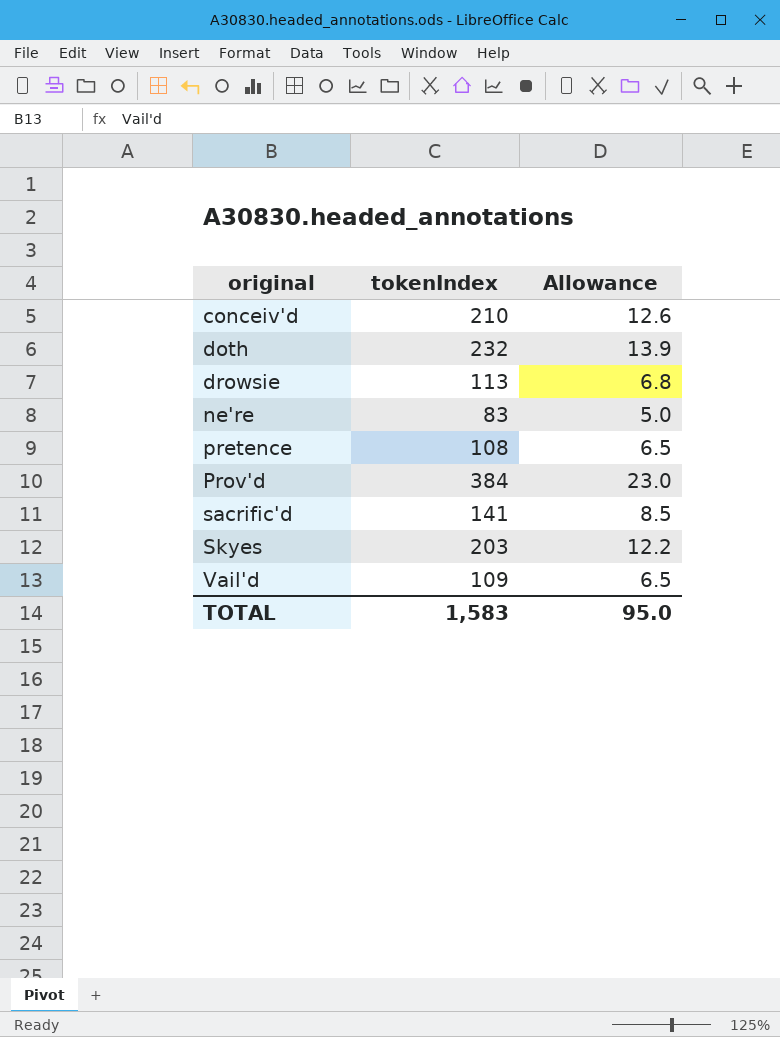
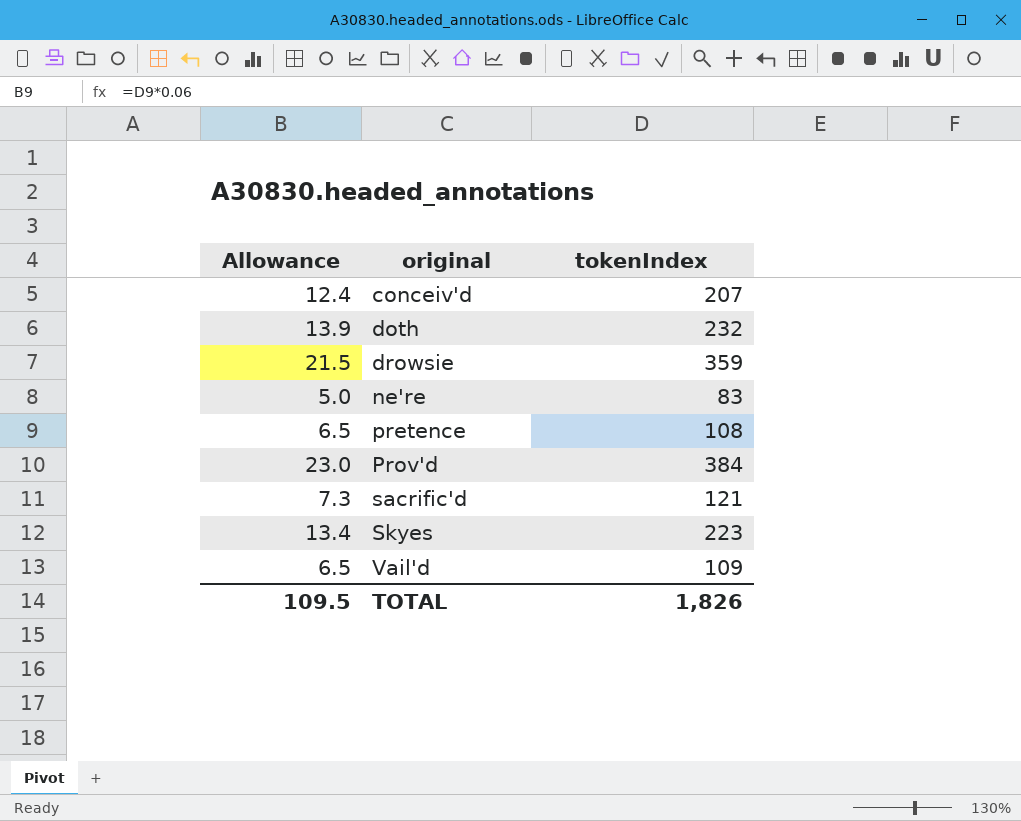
column Allowance | position: 3 -> 1
conceiv'd | Allowance: 12.6 -> 12.4
conceiv'd | tokenIndex: 210 -> 207
drowsie | Allowance: 6.8 -> 21.5
drowsie | tokenIndex: 113 -> 359
sacrific'd | Allowance: 8.5 -> 7.3
sacrific'd | tokenIndex: 141 -> 121
Skyes | Allowance: 12.2 -> 13.4
Skyes | tokenIndex: 203 -> 223
TOTAL | Allowance: 95.0 -> 109.5
TOTAL | tokenIndex: 1,583 -> 1,826

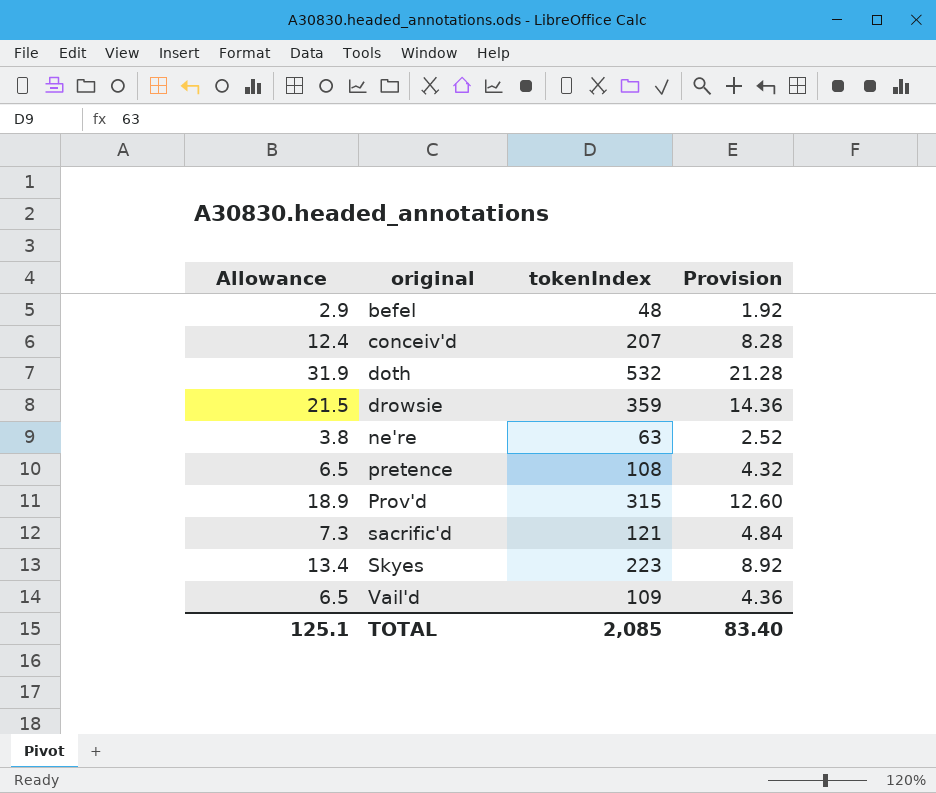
column Provision | formula: none -> [tokenIndex] * 0.04
row befel: none -> 2.9 | 48 | 1.92
doth | Allowance: 13.9 -> 31.9
doth | tokenIndex: 232 -> 532
ne're | Allowance: 5.0 -> 3.8
ne're | tokenIndex: 83 -> 63
Prov'd | Allowance: 23.0 -> 18.9
Prov'd | tokenIndex: 384 -> 315
TOTAL | Allowance: 109.5 -> 125.1
TOTAL | tokenIndex: 1,826 -> 2,085

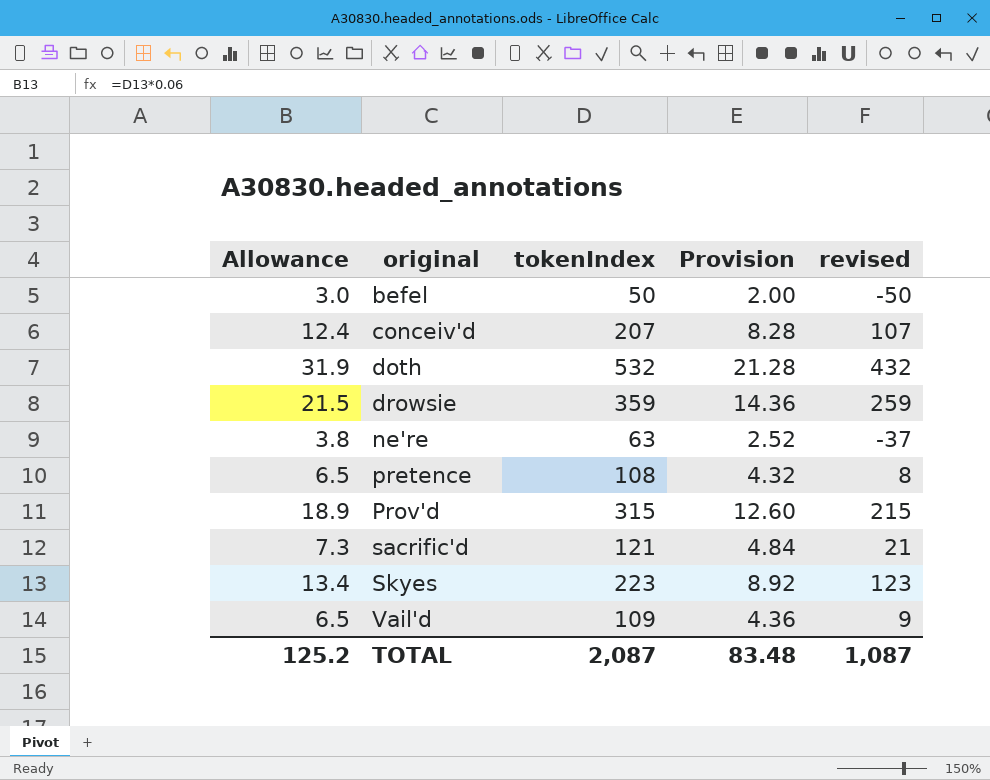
column revised | formula: none -> [tokenIndex] - 100
befel | Allowance: 2.9 -> 3.0
befel | tokenIndex: 48 -> 50
befel | Provision: 1.92 -> 2.00
TOTAL | Allowance: 125.1 -> 125.2
TOTAL | tokenIndex: 2,085 -> 2,087
TOTAL | Provision: 83.40 -> 83.48

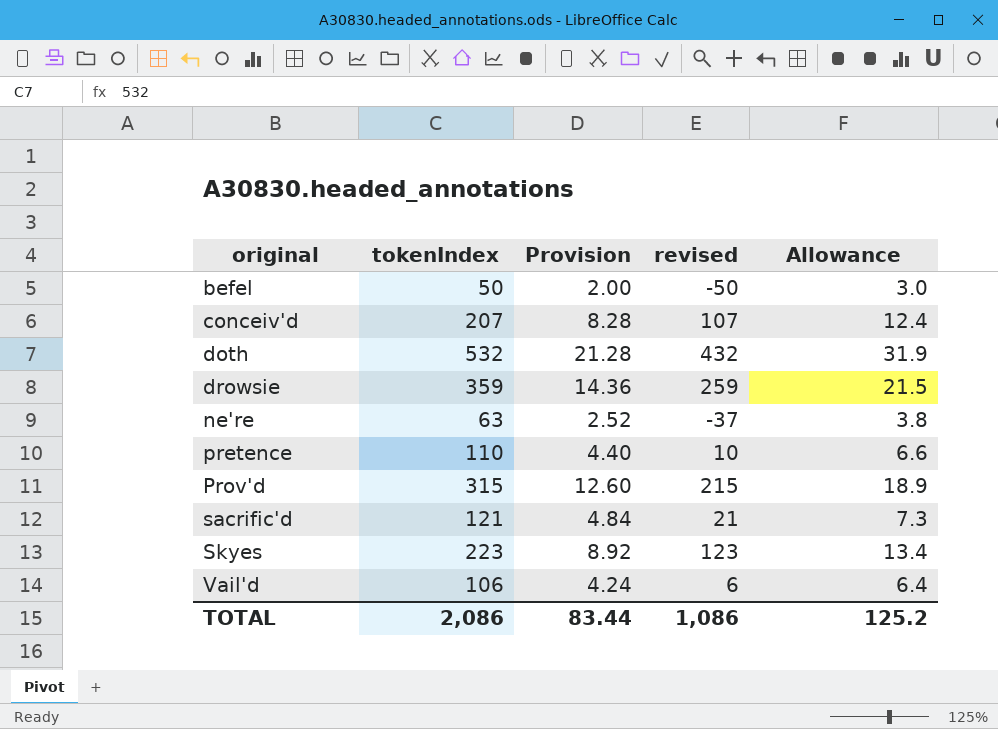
column Allowance | position: 1 -> 5
pretence | tokenIndex: 108 -> 110
pretence | Provision: 4.32 -> 4.40
pretence | revised: 8 -> 10
pretence | Allowance: 6.5 -> 6.6
Vail'd | tokenIndex: 109 -> 106
Vail'd | Provision: 4.36 -> 4.24
Vail'd | revised: 9 -> 6
Vail'd | Allowance: 6.5 -> 6.4
TOTAL | tokenIndex: 2,087 -> 2,086
TOTAL | Provision: 83.48 -> 83.44
TOTAL | revised: 1,087 -> 1,086

